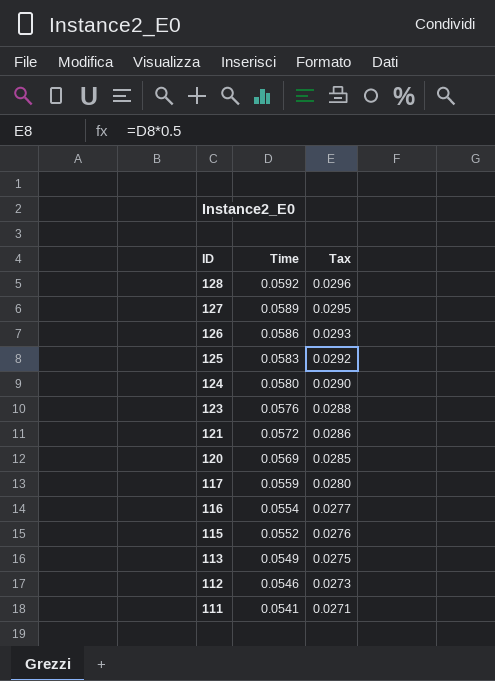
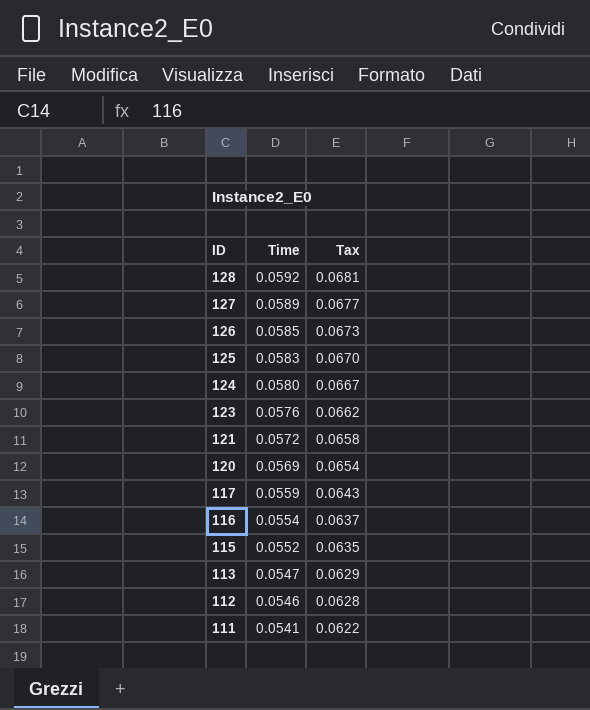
column Tax | formula: [Time] * 0.5 -> [Time] * 1.15
126 | Time: 0.0586 -> 0.0585
113 | Time: 0.0549 -> 0.0547

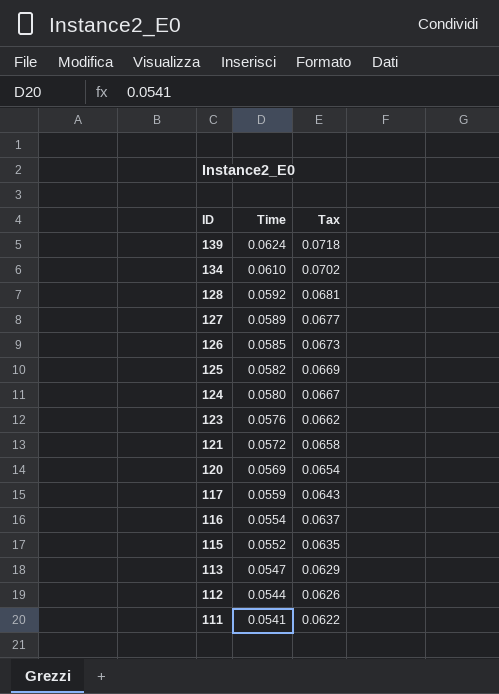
row 139: none -> 0.0624 | 0.0718
row 134: none -> 0.0610 | 0.0702
125 | Time: 0.0583 -> 0.0582
125 | Tax: 0.0670 -> 0.0669
112 | Time: 0.0546 -> 0.0544
112 | Tax: 0.0628 -> 0.0626

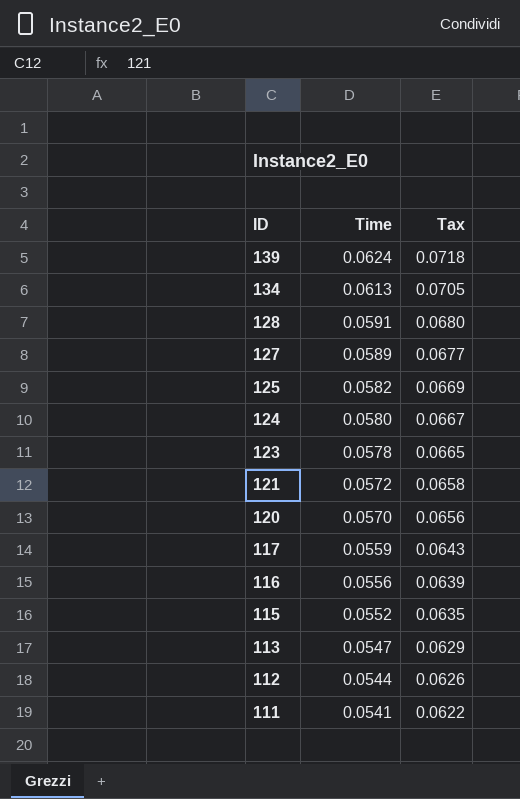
row 126: 0.0585 | 0.0673 -> none
134 | Time: 0.0610 -> 0.0613
134 | Tax: 0.0702 -> 0.0705
128 | Time: 0.0592 -> 0.0591
128 | Tax: 0.0681 -> 0.0680
123 | Time: 0.0576 -> 0.0578
123 | Tax: 0.0662 -> 0.0665
120 | Time: 0.0569 -> 0.0570
120 | Tax: 0.0654 -> 0.0656
116 | Time: 0.0554 -> 0.0556
116 | Tax: 0.0637 -> 0.0639

